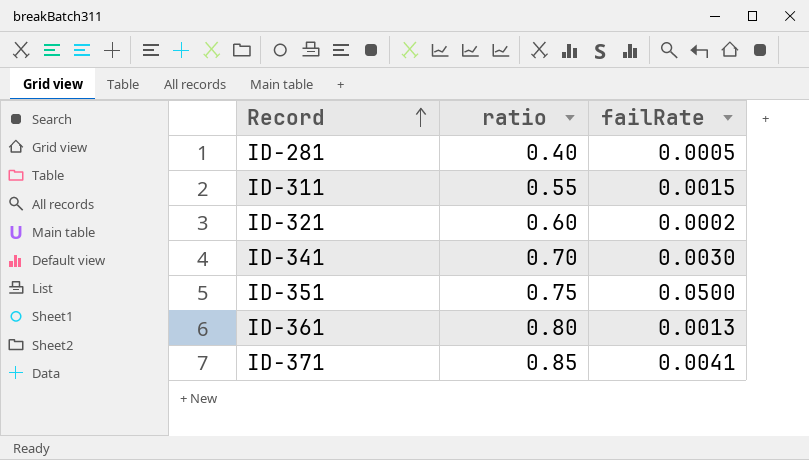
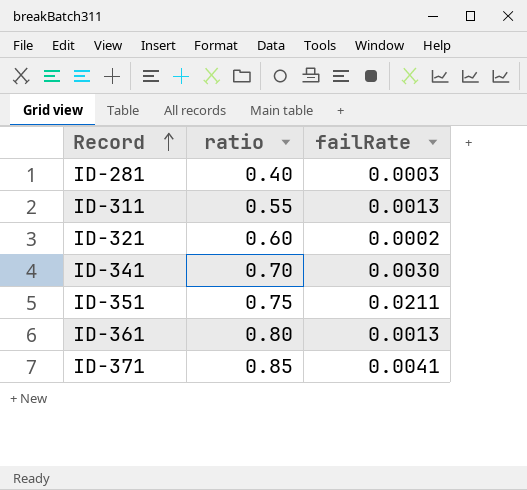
ID-281 | failRate: 0.0005 -> 0.0003
ID-311 | failRate: 0.0015 -> 0.0013
ID-351 | failRate: 0.0500 -> 0.0211

